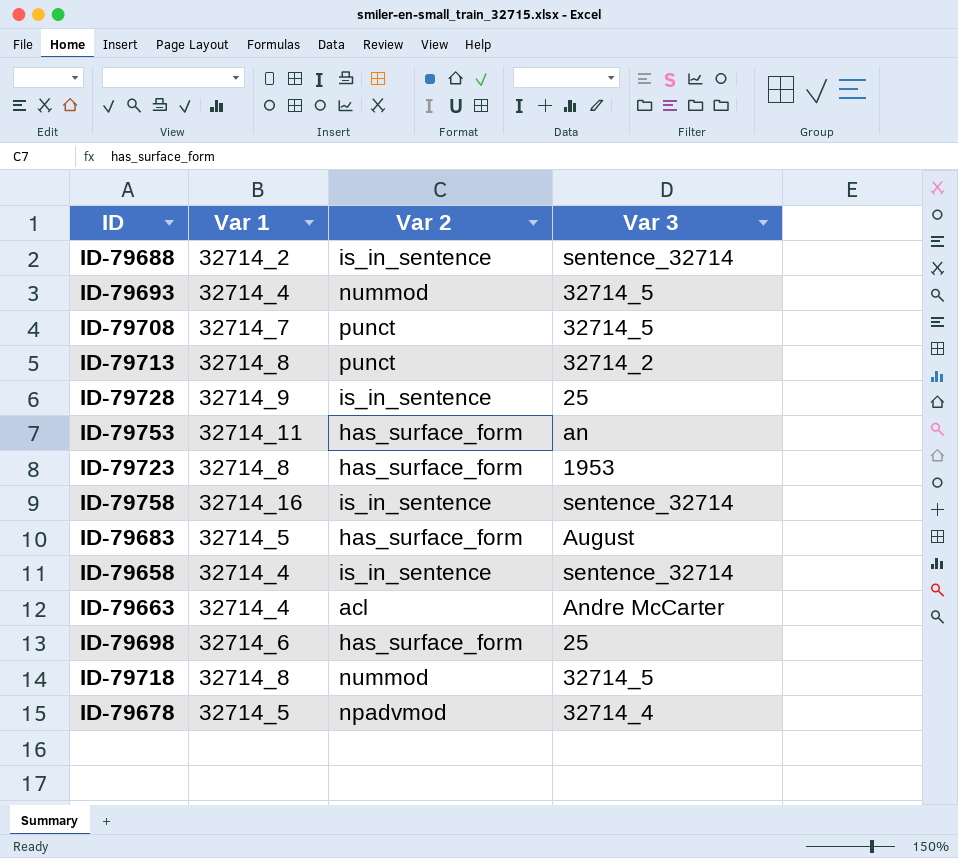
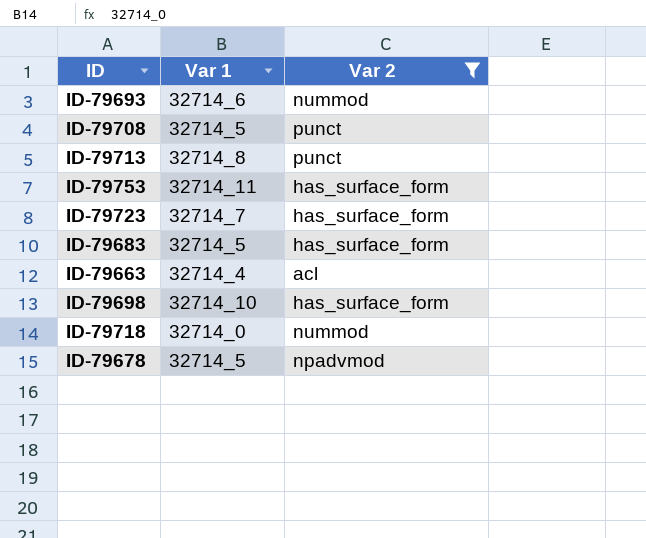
filter: none -> Var 2 != is_in_sentence
column Var 3 | position: 4 -> none
ID-79693 | Var 1: 32714_4 -> 32714_6
ID-79708 | Var 1: 32714_7 -> 32714_5
ID-79723 | Var 1: 32714_8 -> 32714_7
ID-79698 | Var 1: 32714_6 -> 32714_10
ID-79718 | Var 1: 32714_8 -> 32714_0

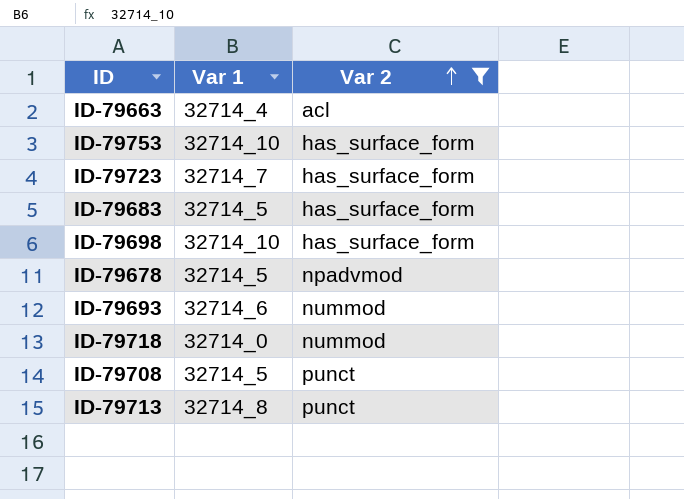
row order: none -> Var 2 ascending
ID-79753 | Var 1: 32714_11 -> 32714_10

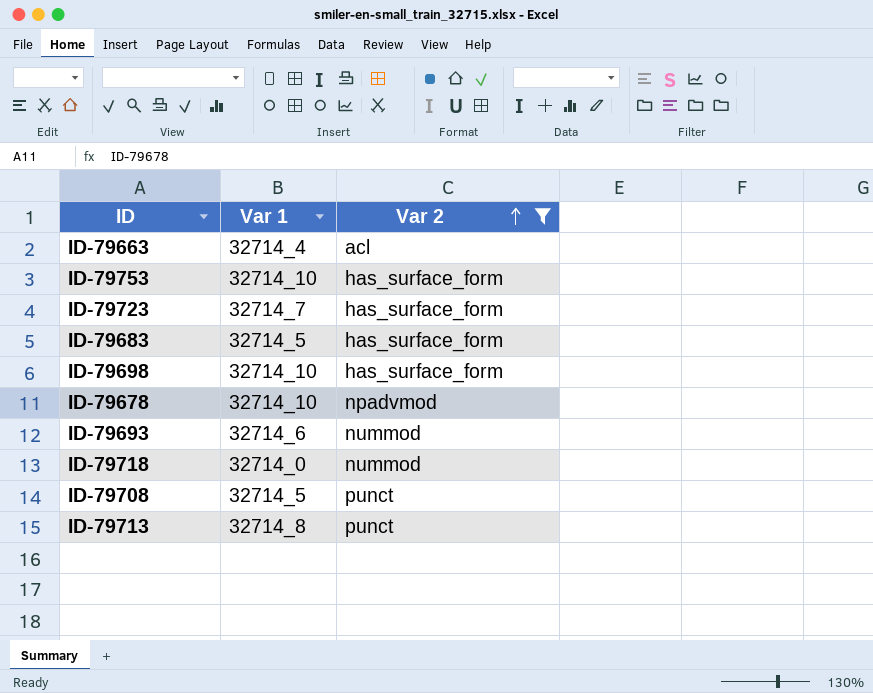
ID-79678 | Var 1: 32714_5 -> 32714_10

